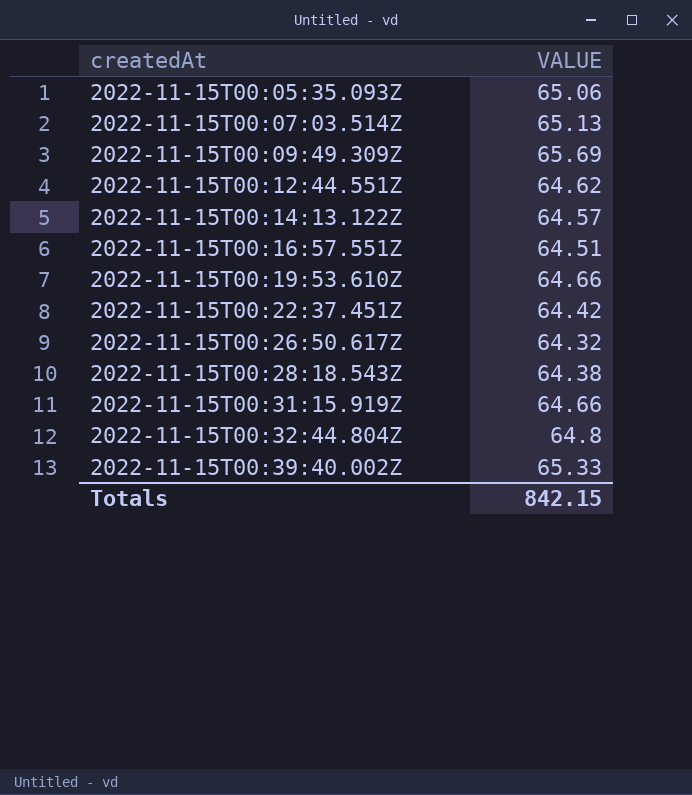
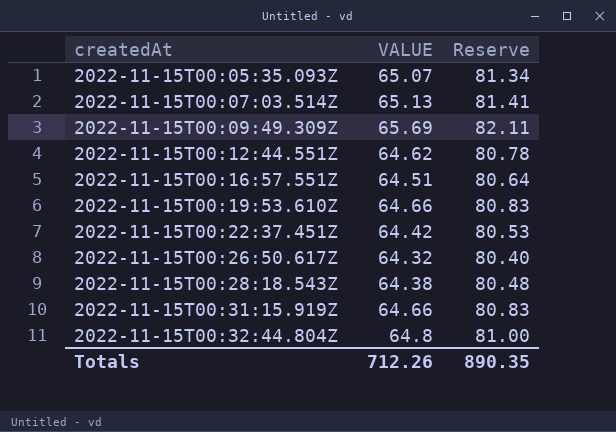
column Reserve | formula: none -> [VALUE] * 1.25
row 2022-11-15T00:14:13.122Z: 64.57 -> none
row 2022-11-15T00:39:40.002Z: 65.33 -> none
2022-11-15T00:05:35.093Z | VALUE: 65.06 -> 65.07
Totals | VALUE: 842.15 -> 712.26

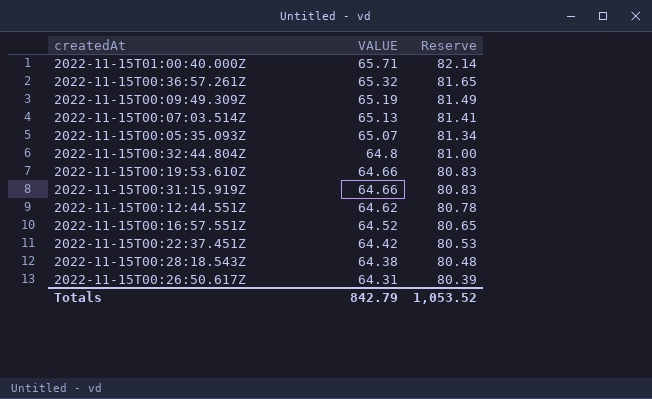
row order: createdAt ascending -> VALUE descending
row 2022-11-15T01:00:40.000Z: none -> 65.71 | 82.14
row 2022-11-15T00:36:57.261Z: none -> 65.32 | 81.65
2022-11-15T00:09:49.309Z | VALUE: 65.69 -> 65.19
2022-11-15T00:09:49.309Z | Reserve: 82.11 -> 81.49
2022-11-15T00:16:57.551Z | VALUE: 64.51 -> 64.52
2022-11-15T00:16:57.551Z | Reserve: 80.64 -> 80.65
2022-11-15T00:26:50.617Z | VALUE: 64.32 -> 64.31
2022-11-15T00:26:50.617Z | Reserve: 80.40 -> 80.39
Totals | VALUE: 712.26 -> 842.79
Totals | Reserve: 890.35 -> 1,053.52

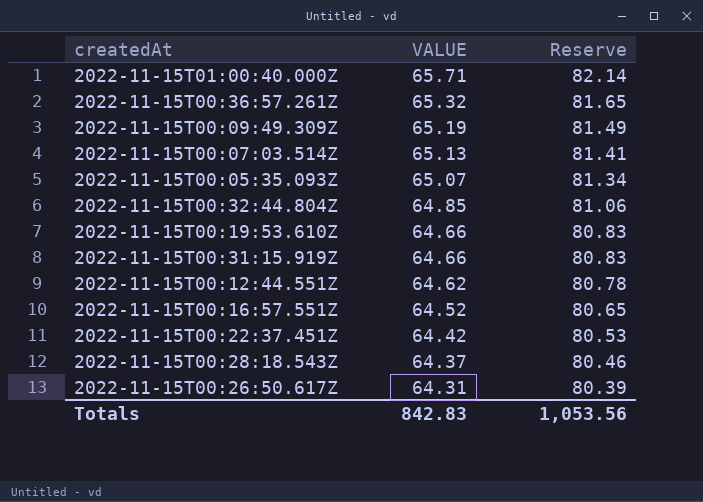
2022-11-15T00:32:44.804Z | VALUE: 64.8 -> 64.85
2022-11-15T00:32:44.804Z | Reserve: 81.00 -> 81.06
2022-11-15T00:28:18.543Z | VALUE: 64.38 -> 64.37
2022-11-15T00:28:18.543Z | Reserve: 80.48 -> 80.46
Totals | VALUE: 842.79 -> 842.83
Totals | Reserve: 1,053.52 -> 1,053.56

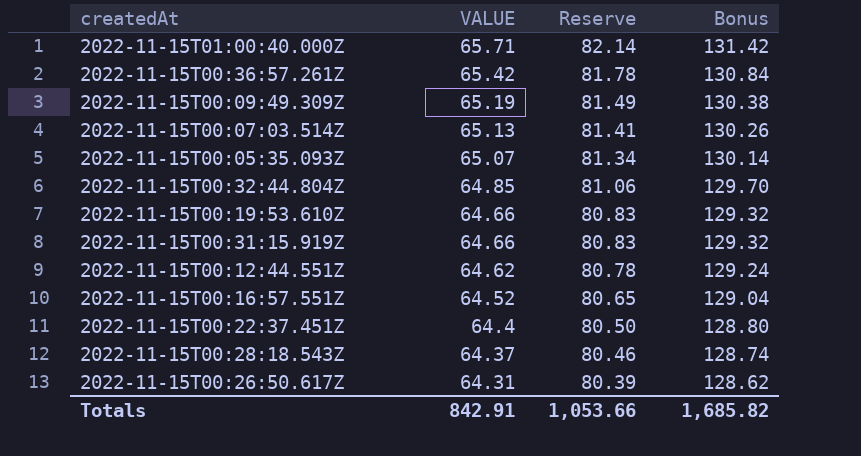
column Bonus | formula: none -> [VALUE] * 2
2022-11-15T00:36:57.261Z | VALUE: 65.32 -> 65.42
2022-11-15T00:36:57.261Z | Reserve: 81.65 -> 81.78
2022-11-15T00:22:37.451Z | VALUE: 64.42 -> 64.4
2022-11-15T00:22:37.451Z | Reserve: 80.53 -> 80.50
Totals | VALUE: 842.83 -> 842.91
Totals | Reserve: 1,053.56 -> 1,053.66

